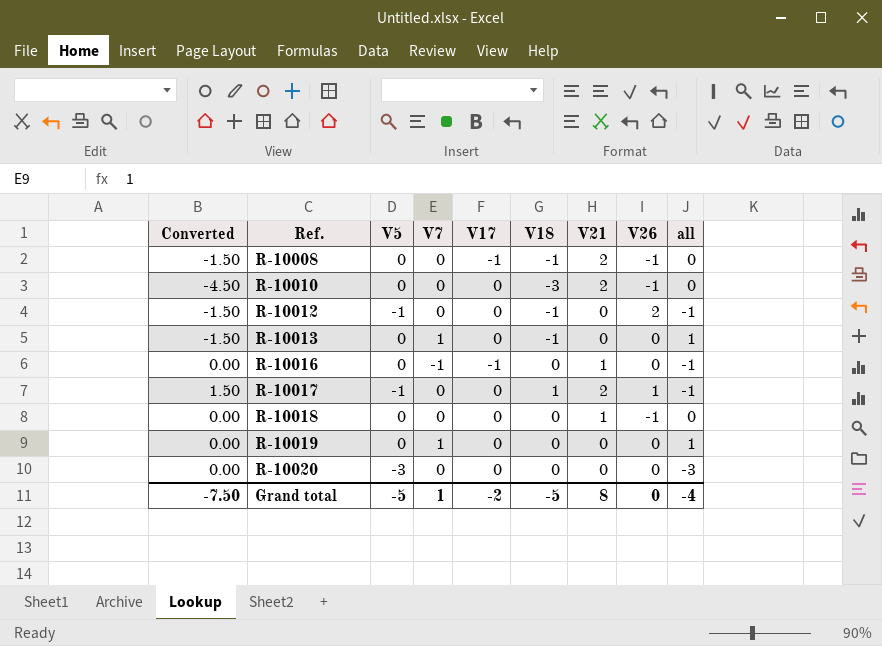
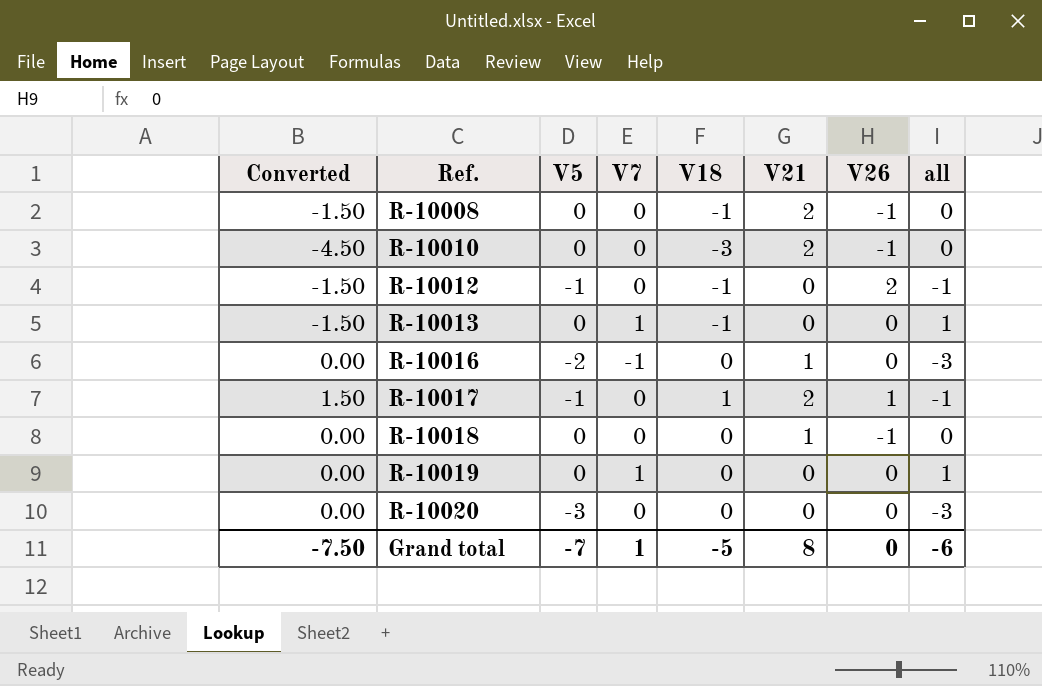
column V17 | position: 5 -> none
R-10016 | V5: 0 -> -2
R-10016 | all: -1 -> -3
Grand total | V5: -5 -> -7
Grand total | all: -4 -> -6

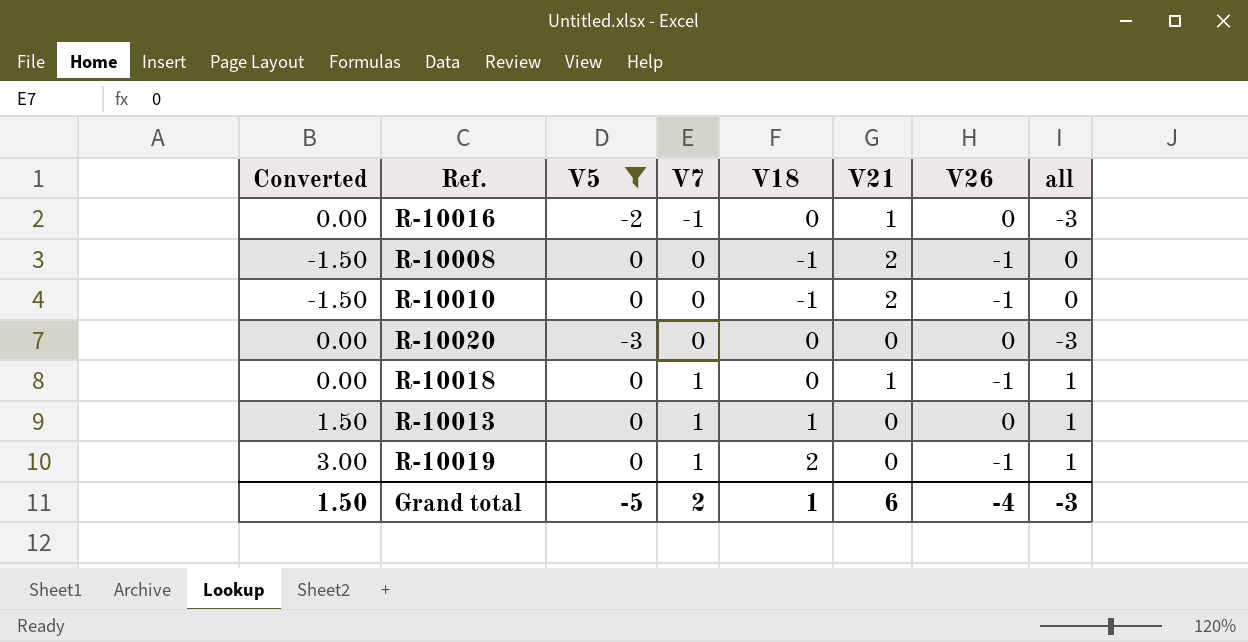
filter: none -> V5 != -1
row order: Ref. ascending -> V7 ascending
R-10010 | Converted: -4.50 -> -1.50
R-10010 | V18: -3 -> -1
R-10018 | V7: 0 -> 1
R-10018 | all: 0 -> 1
R-10013 | Converted: -1.50 -> 1.50
R-10013 | V18: -1 -> 1
R-10019 | Converted: 0.00 -> 3.00
R-10019 | V18: 0 -> 2
R-10019 | V26: 0 -> -1
Grand total | Converted: -7.50 -> 1.50
Grand total | V5: -7 -> -5
Grand total | V7: 1 -> 2
Grand total | V18: -5 -> 1
Grand total | V21: 8 -> 6
Grand total | V26: 0 -> -4
Grand total | all: -6 -> -3

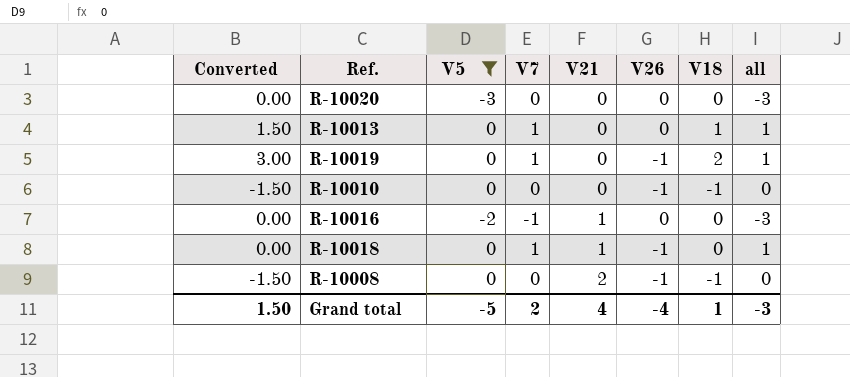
row order: V7 ascending -> V21 ascending
column V18 | position: 5 -> 7
R-10010 | V21: 2 -> 0
Grand total | V21: 6 -> 4

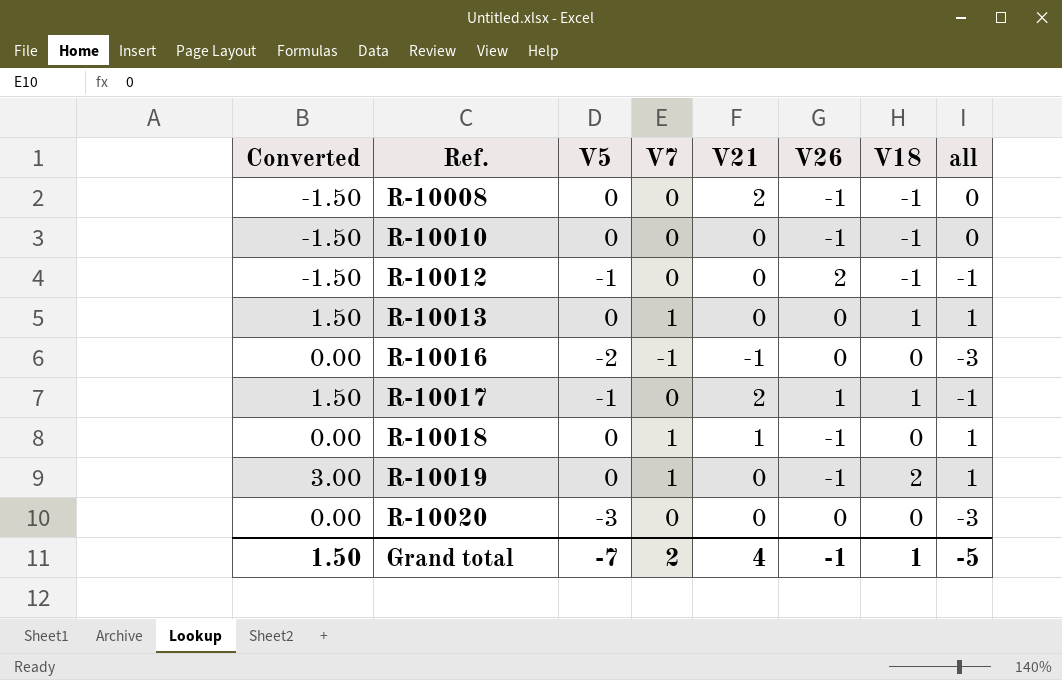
filter: V5 != -1 -> none
row order: V21 ascending -> Ref. ascending
R-10016 | V21: 1 -> -1
Grand total | V5: -5 -> -7
Grand total | V26: -4 -> -1
Grand total | all: -3 -> -5

